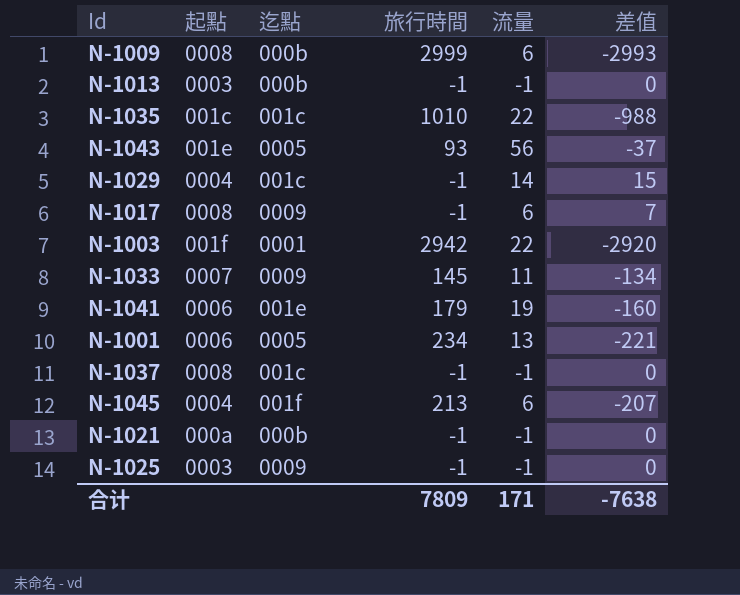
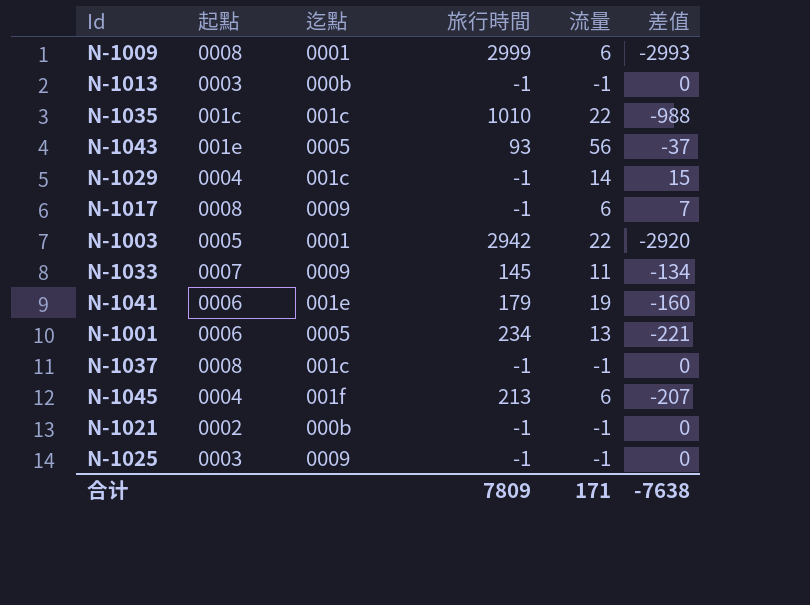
N-1009 | 迄點: 000b -> 0001
N-1003 | 起點: 001f -> 0005
N-1021 | 起點: 000a -> 0002

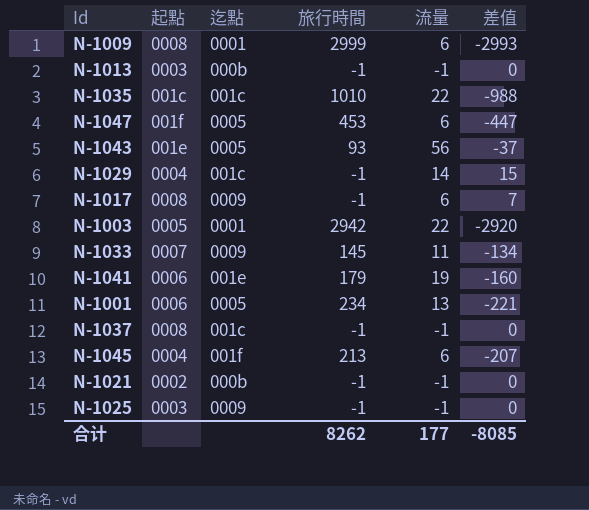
row N-1047: none -> 001f | 0005 | 453 | 6 | -447
合计 | 旅行時間: 7809 -> 8262
合计 | 流量: 171 -> 177
合计 | 差值: -7638 -> -8085

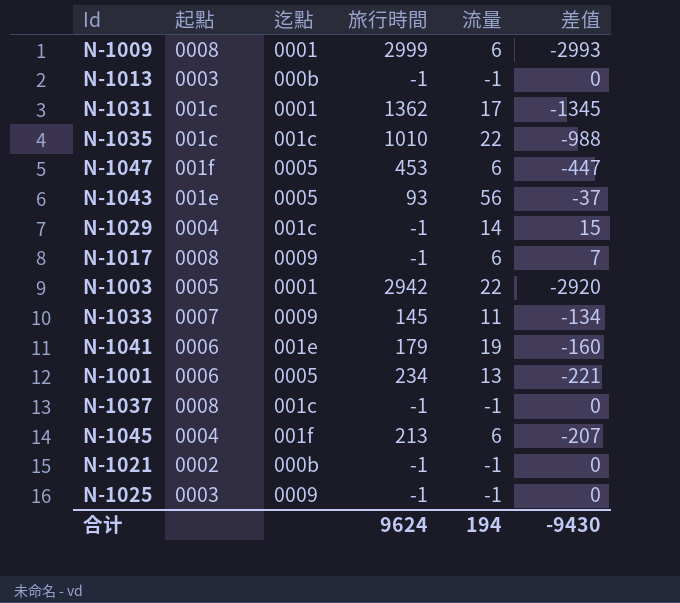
row N-1031: none -> 001c | 0001 | 1362 | 17 | -1345
合计 | 旅行時間: 8262 -> 9624
合计 | 流量: 177 -> 194
合计 | 差值: -8085 -> -9430

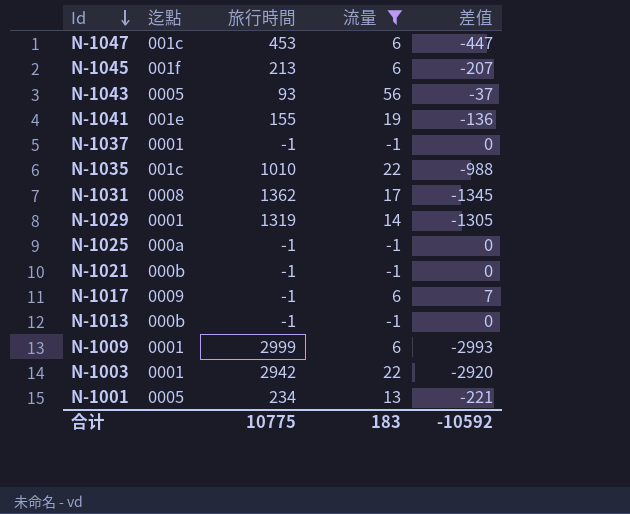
filter: none -> 流量 != 11
row order: none -> Id descending
column 起點 | position: 2 -> none
N-1047 | 迄點: 0005 -> 001c
N-1041 | 旅行時間: 179 -> 155
N-1041 | 差值: -160 -> -136
N-1037 | 迄點: 001c -> 0001
N-1031 | 迄點: 0001 -> 0008
N-1029 | 迄點: 001c -> 0001
N-1029 | 旅行時間: -1 -> 1319
N-1029 | 差值: 15 -> -1305
N-1025 | 迄點: 0009 -> 000a
合计 | 旅行時間: 9624 -> 10775
合计 | 流量: 194 -> 183
合计 | 差值: -9430 -> -10592

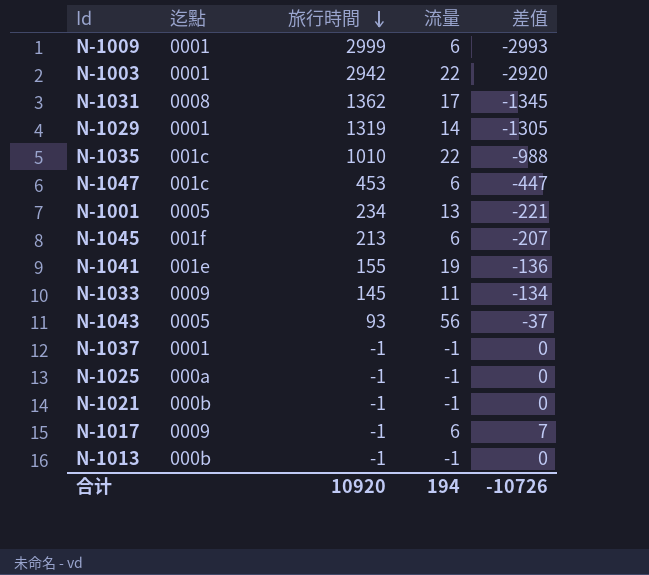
filter: 流量 != 11 -> none
row order: Id descending -> 旅行時間 descending
合计 | 旅行時間: 10775 -> 10920
合计 | 流量: 183 -> 194
合计 | 差值: -10592 -> -10726

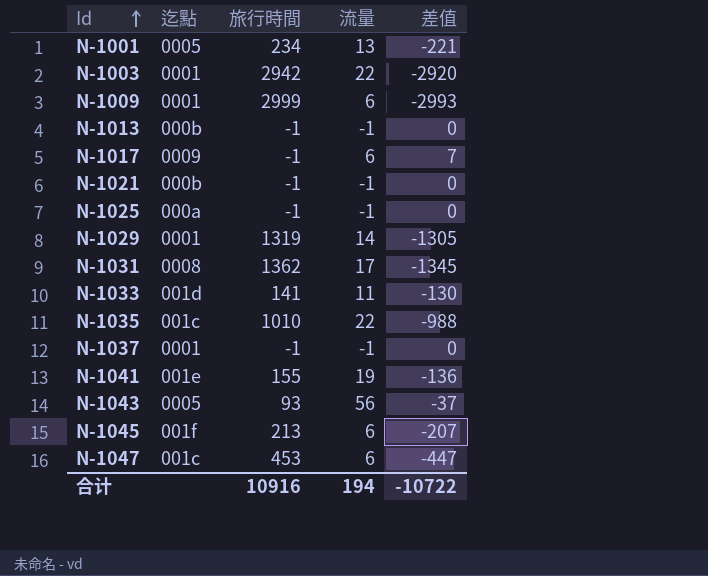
row order: 旅行時間 descending -> Id ascending
N-1033 | 迄點: 0009 -> 001d
N-1033 | 旅行時間: 145 -> 141
N-1033 | 差值: -134 -> -130
合计 | 旅行時間: 10920 -> 10916
合计 | 差值: -10726 -> -10722

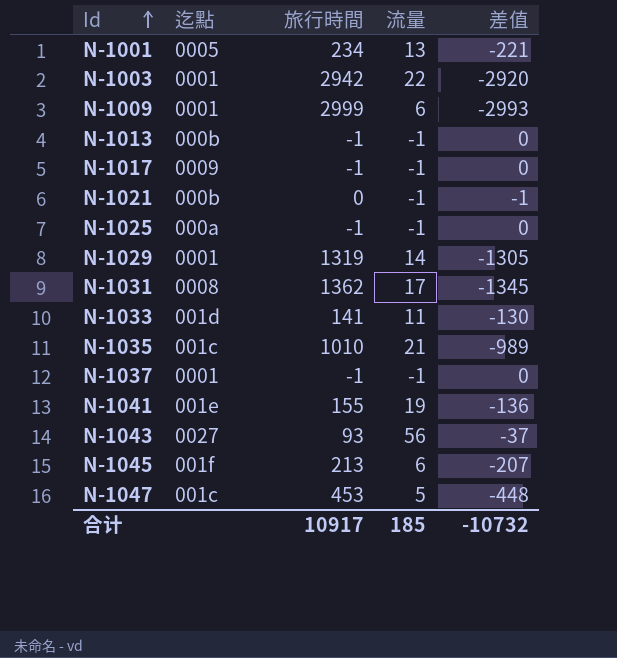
N-1017 | 流量: 6 -> -1
N-1017 | 差值: 7 -> 0
N-1021 | 旅行時間: -1 -> 0
N-1021 | 差值: 0 -> -1
N-1035 | 流量: 22 -> 21
N-1035 | 差值: -988 -> -989
N-1043 | 迄點: 0005 -> 0027
N-1047 | 流量: 6 -> 5
N-1047 | 差值: -447 -> -448
合计 | 旅行時間: 10916 -> 10917
合计 | 流量: 194 -> 185
合计 | 差值: -10722 -> -10732

